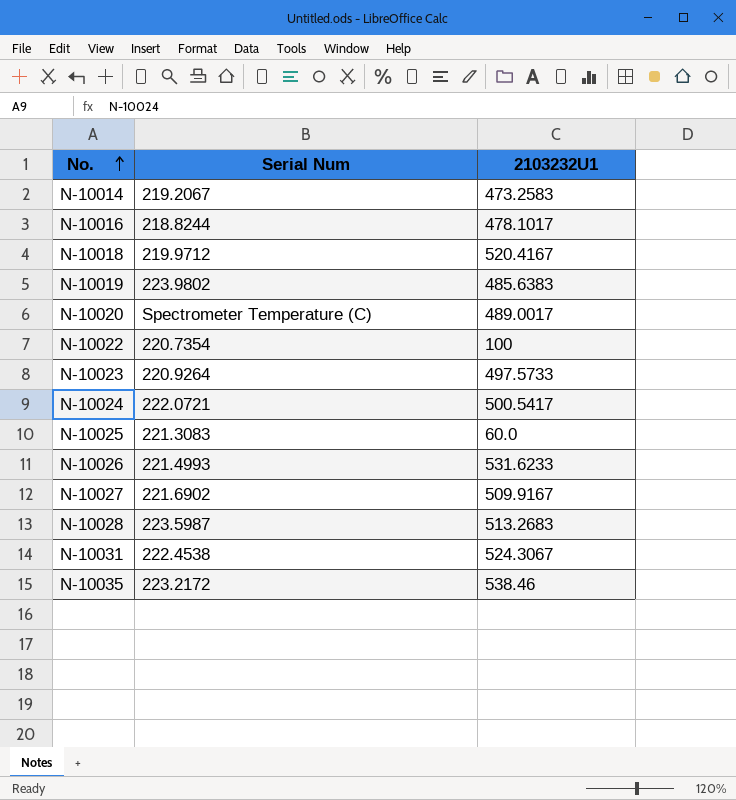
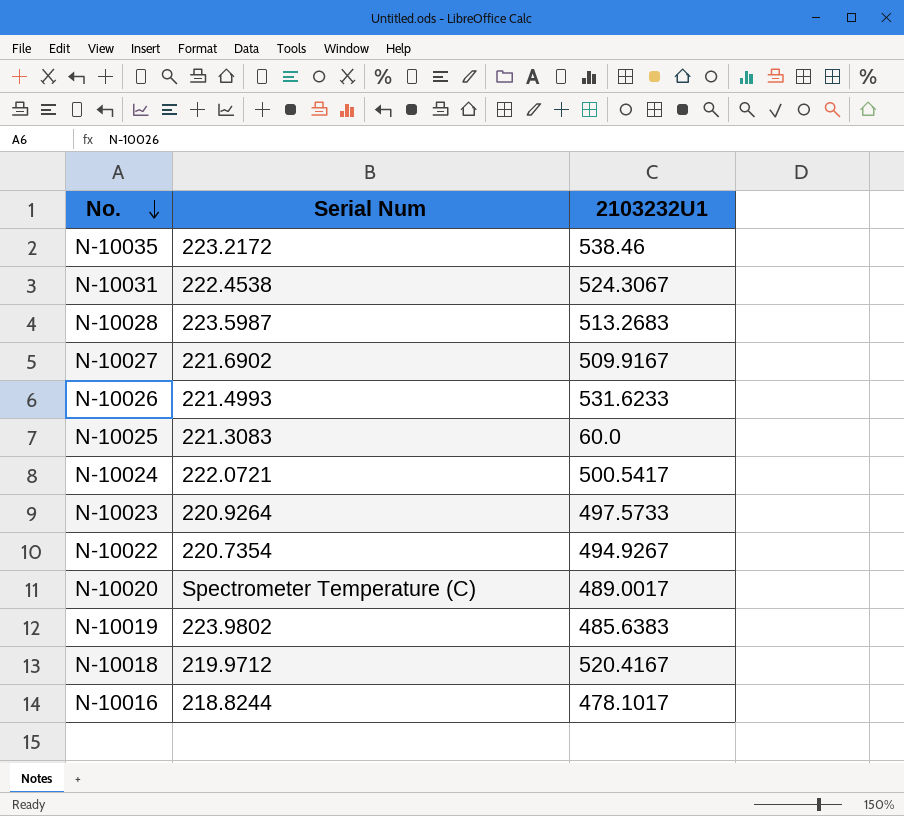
row order: No. ascending -> No. descending
row N-10014: 219.2067 | 473.2583 -> none
N-10022 | 2103232U1: 100 -> 494.9267

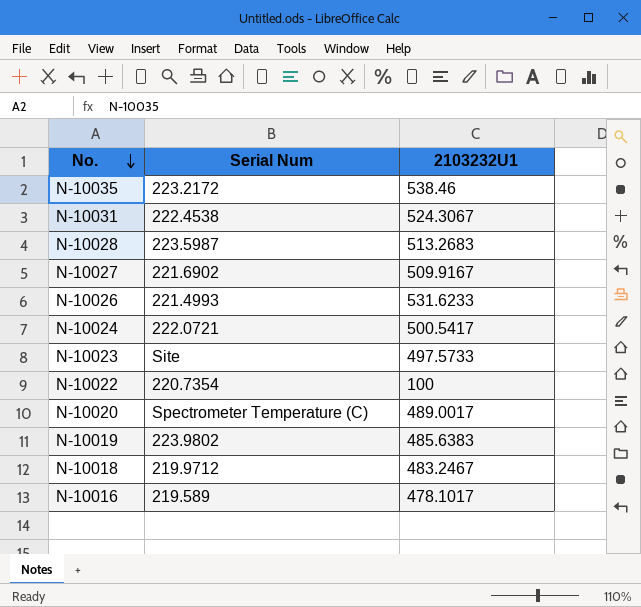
row N-10025: 221.3083 | 60.0 -> none
N-10023 | Serial Num: 220.9264 -> Site
N-10022 | 2103232U1: 494.9267 -> 100
N-10018 | 2103232U1: 520.4167 -> 483.2467
N-10016 | Serial Num: 218.8244 -> 219.589

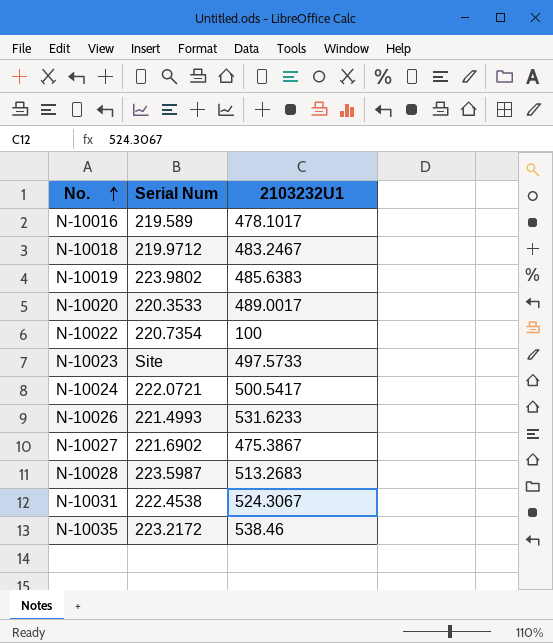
row order: No. descending -> No. ascending
N-10020 | Serial Num: Spectrometer Temperature (C) -> 220.3533
N-10027 | 2103232U1: 509.9167 -> 475.3867

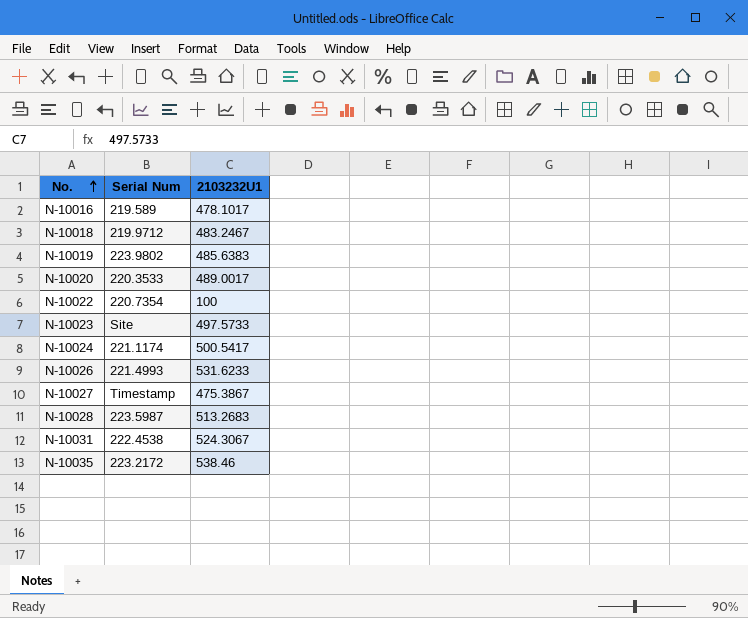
N-10024 | Serial Num: 222.0721 -> 221.1174
N-10027 | Serial Num: 221.6902 -> Timestamp

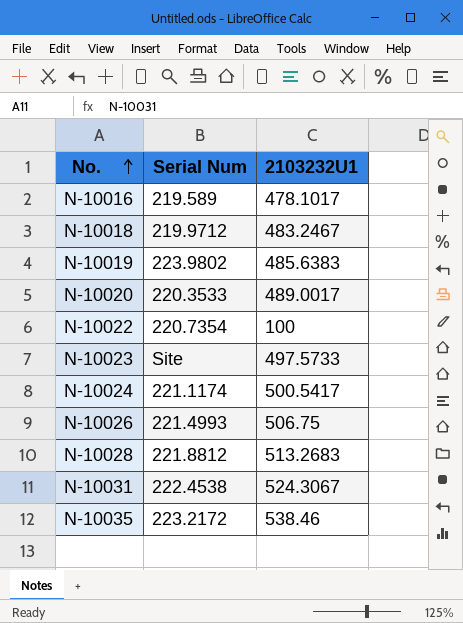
row N-10027: Timestamp | 475.3867 -> none
N-10026 | 2103232U1: 531.6233 -> 506.75
N-10028 | Serial Num: 223.5987 -> 221.8812

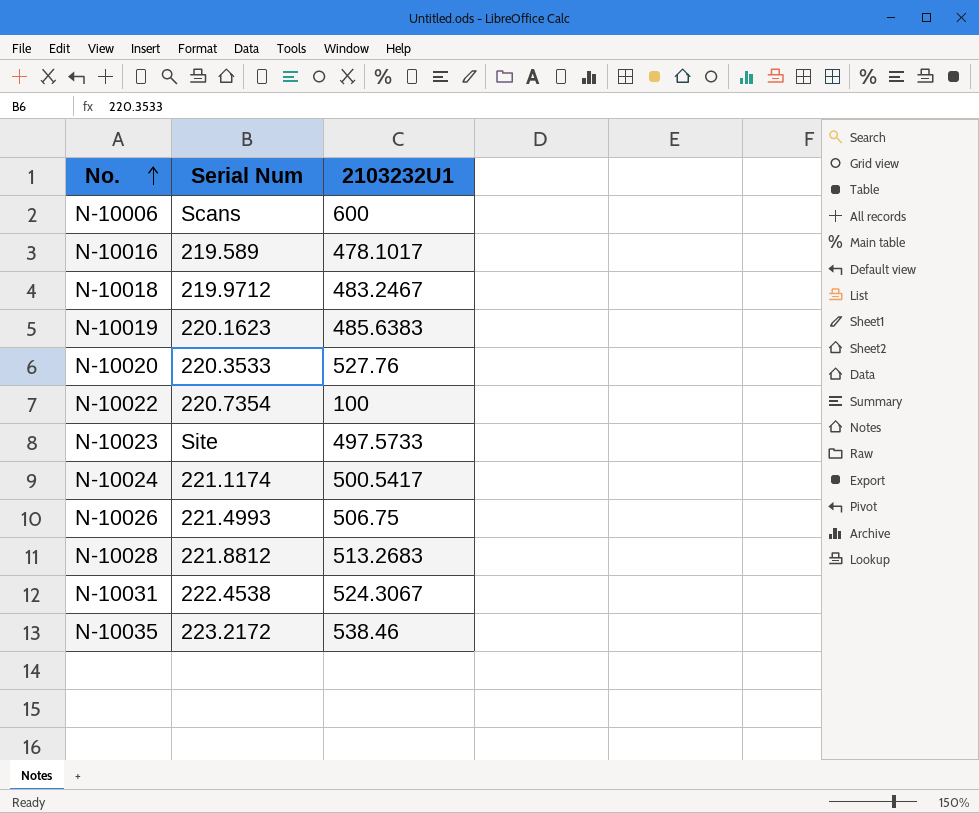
row N-10006: none -> Scans | 600
N-10019 | Serial Num: 223.9802 -> 220.1623
N-10020 | 2103232U1: 489.0017 -> 527.76

